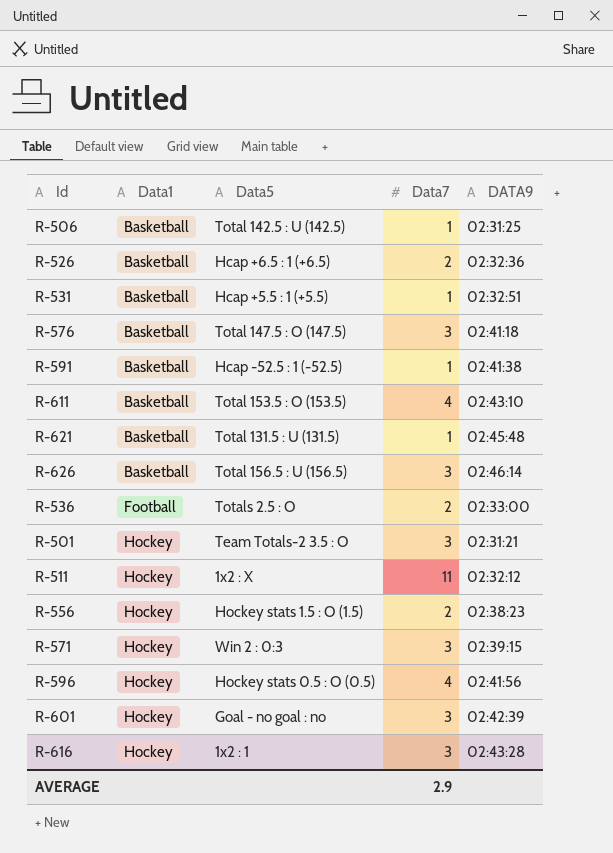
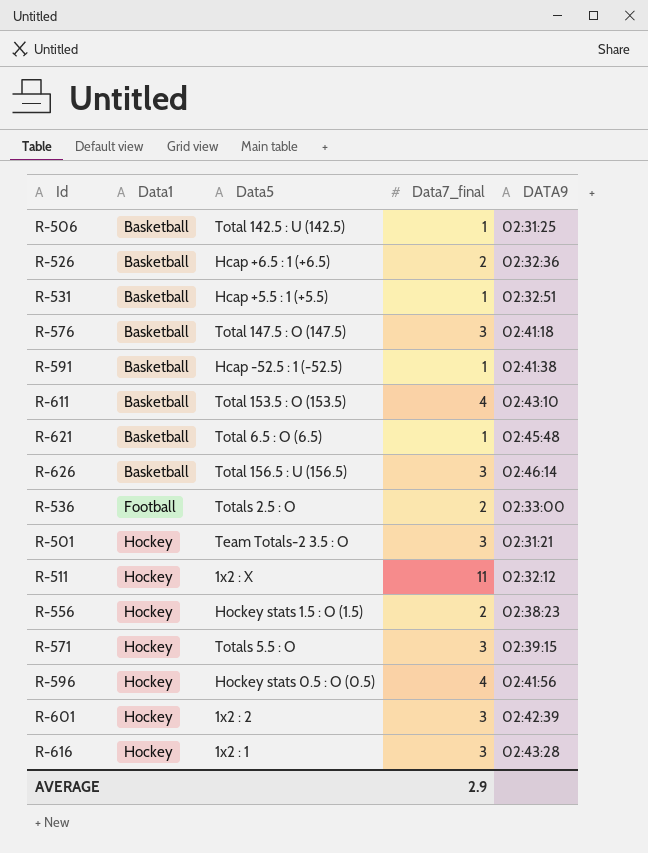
column name: Data7 -> Data7_final
R-621 | Data5: Total 131.5 : U (131.5) -> Total 6.5 : O (6.5)
R-571 | Data5: Win 2 : 0:3 -> Totals 5.5 : O
R-601 | Data5: Goal - no goal : no -> 1x2 : 2

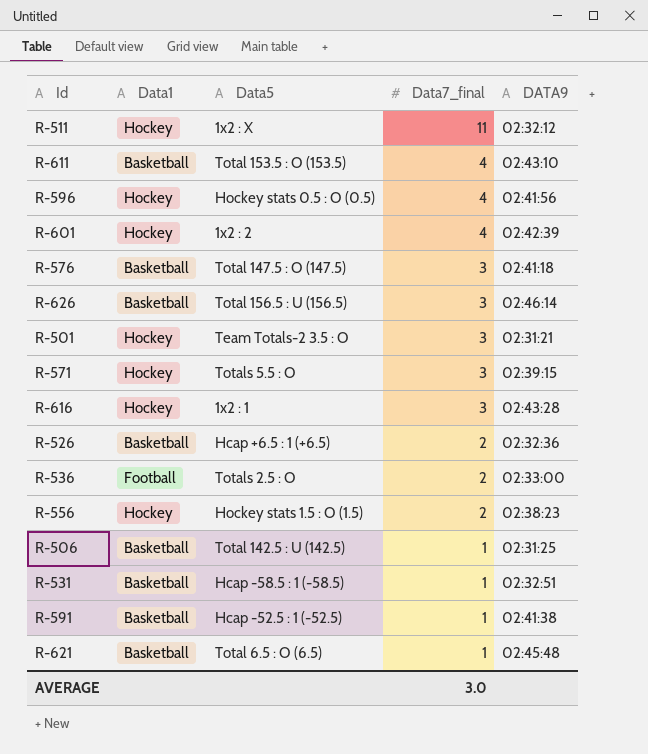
row order: Data1 ascending -> Data7_final descending
R-601 | Data7_final: 3 -> 4
R-531 | Data5: Hcap +5.5 : 1 (+5.5) -> Hcap -58.5 : 1 (-58.5)
AVERAGE | Data7_final: 2.9 -> 3.0

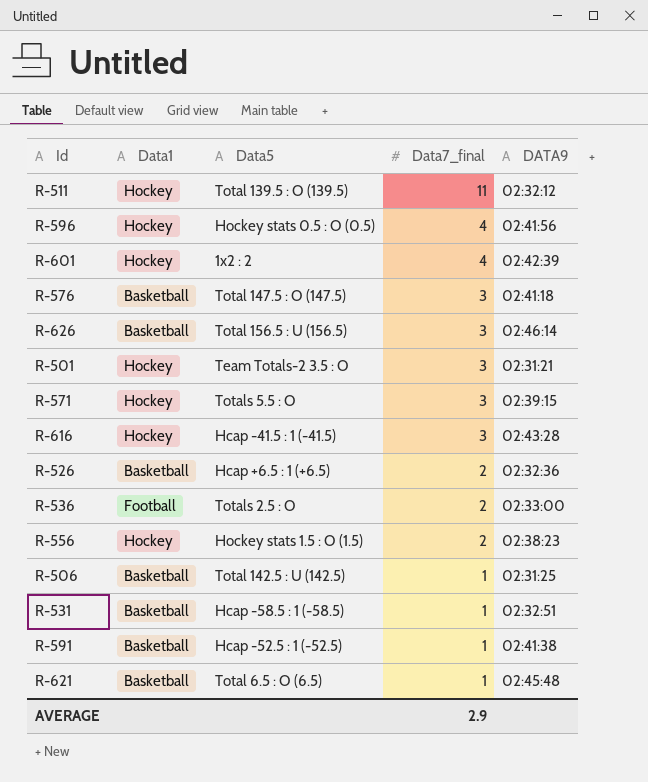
row R-611: Basketball | Total 153.5 : O (153.5) | 4 | 02:43:10 -> none
R-511 | Data5: 1x2 : X -> Total 139.5 : O (139.5)
R-616 | Data5: 1x2 : 1 -> Hcap -41.5 : 1 (-41.5)
AVERAGE | Data7_final: 3.0 -> 2.9

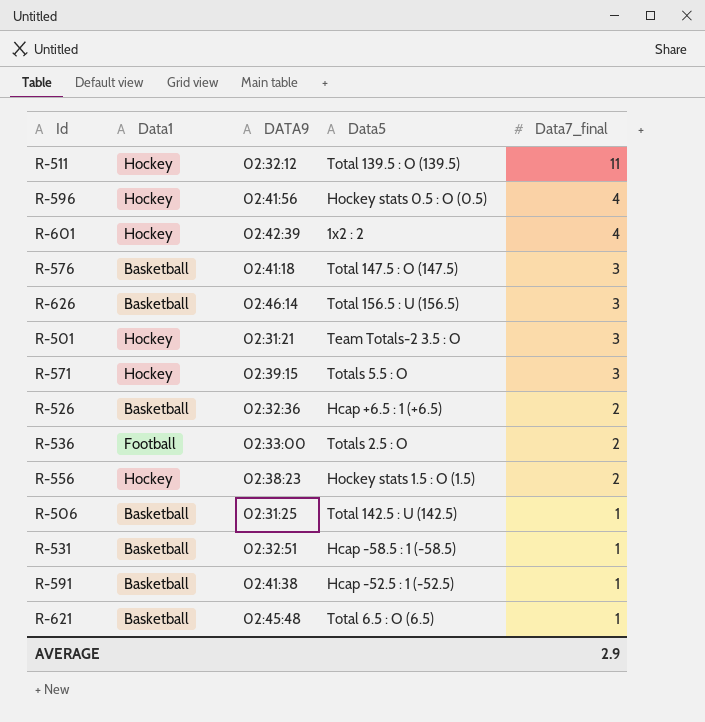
column DATA9 | position: 5 -> 3
row R-616: Hockey | Hcap -41.5 : 1 (-41.5) | 3 | 02:43:28 -> none

